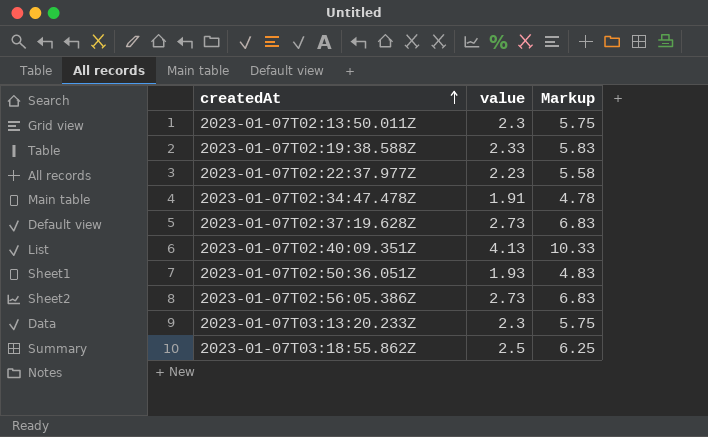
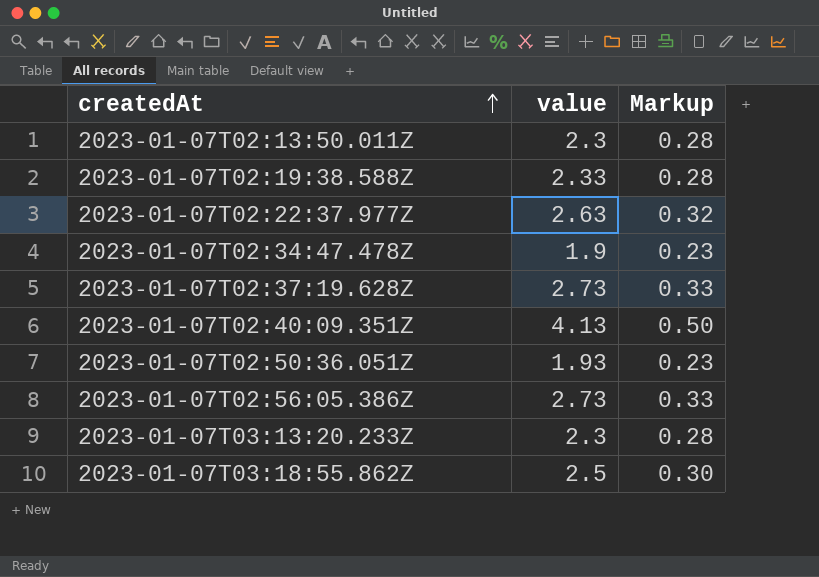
column Markup | formula: [value] * 2.5 -> [value] * 0.12
2023-01-07T02:22:37.977Z | value: 2.23 -> 2.63
2023-01-07T02:34:47.478Z | value: 1.91 -> 1.9

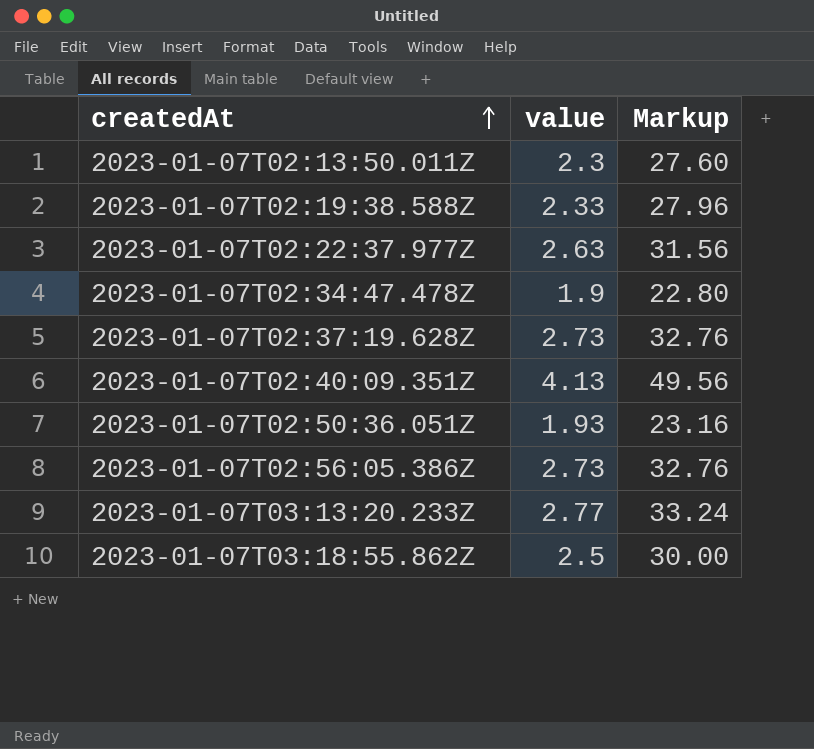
column Markup | formula: [value] * 0.12 -> [value] * 12
2023-01-07T03:13:20.233Z | value: 2.3 -> 2.77

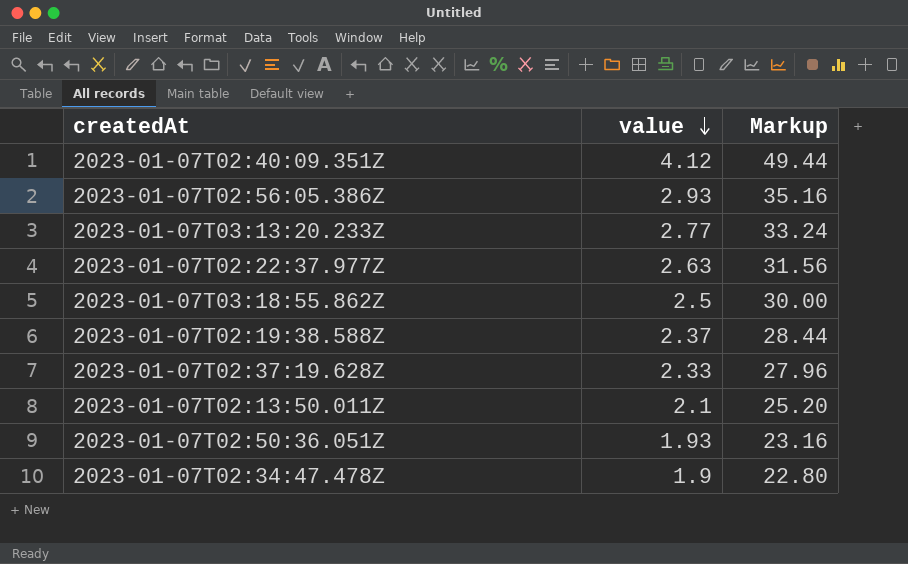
row order: createdAt ascending -> value descending
2023-01-07T02:40:09.351Z | value: 4.13 -> 4.12
2023-01-07T02:40:09.351Z | Markup: 49.56 -> 49.44
2023-01-07T02:56:05.386Z | value: 2.73 -> 2.93
2023-01-07T02:56:05.386Z | Markup: 32.76 -> 35.16
2023-01-07T02:19:38.588Z | value: 2.33 -> 2.37
2023-01-07T02:19:38.588Z | Markup: 27.96 -> 28.44
2023-01-07T02:37:19.628Z | value: 2.73 -> 2.33
2023-01-07T02:37:19.628Z | Markup: 32.76 -> 27.96
2023-01-07T02:13:50.011Z | value: 2.3 -> 2.1
2023-01-07T02:13:50.011Z | Markup: 27.60 -> 25.20

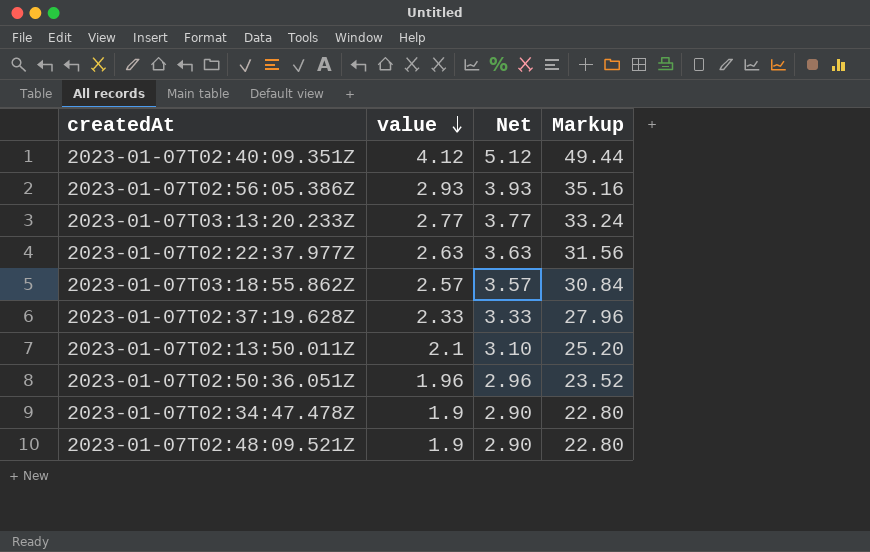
column Net | formula: none -> [value] + 1
row 2023-01-07T02:19:38.588Z: 2.37 | 28.44 -> none
2023-01-07T03:18:55.862Z | value: 2.5 -> 2.57
2023-01-07T03:18:55.862Z | Markup: 30.00 -> 30.84
2023-01-07T02:50:36.051Z | value: 1.93 -> 1.96
2023-01-07T02:50:36.051Z | Markup: 23.16 -> 23.52
row 2023-01-07T02:48:09.521Z: none -> 1.9 | 2.90 | 22.80

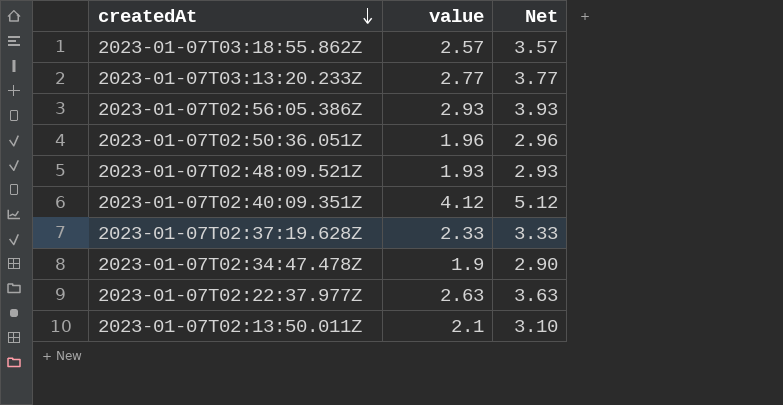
row order: value descending -> createdAt descending
column Markup | formula: [value] * 12 -> none
2023-01-07T02:48:09.521Z | value: 1.9 -> 1.93
2023-01-07T02:48:09.521Z | Net: 2.90 -> 2.93

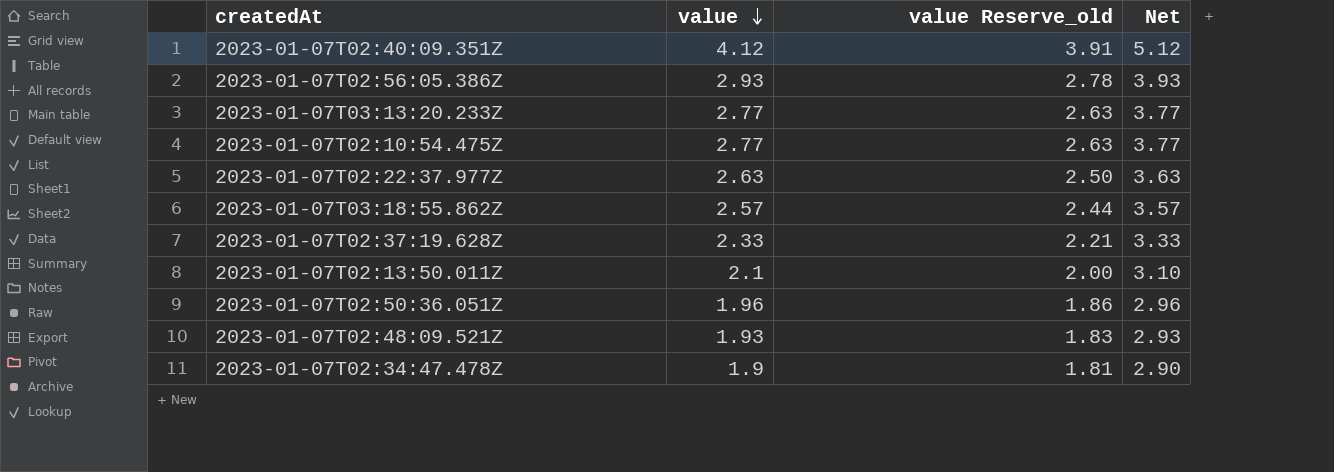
row order: createdAt descending -> value descending
column value Reserve_old | formula: none -> [value] * 0.95
row 2023-01-07T02:10:54.475Z: none -> 2.77 | 2.63 | 3.77

